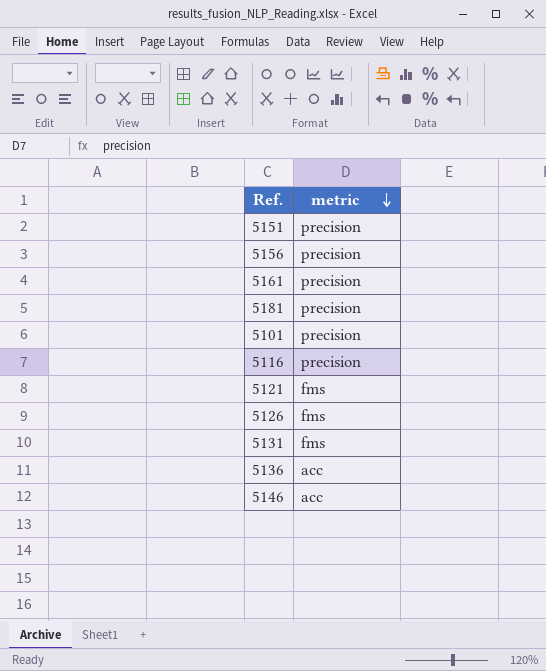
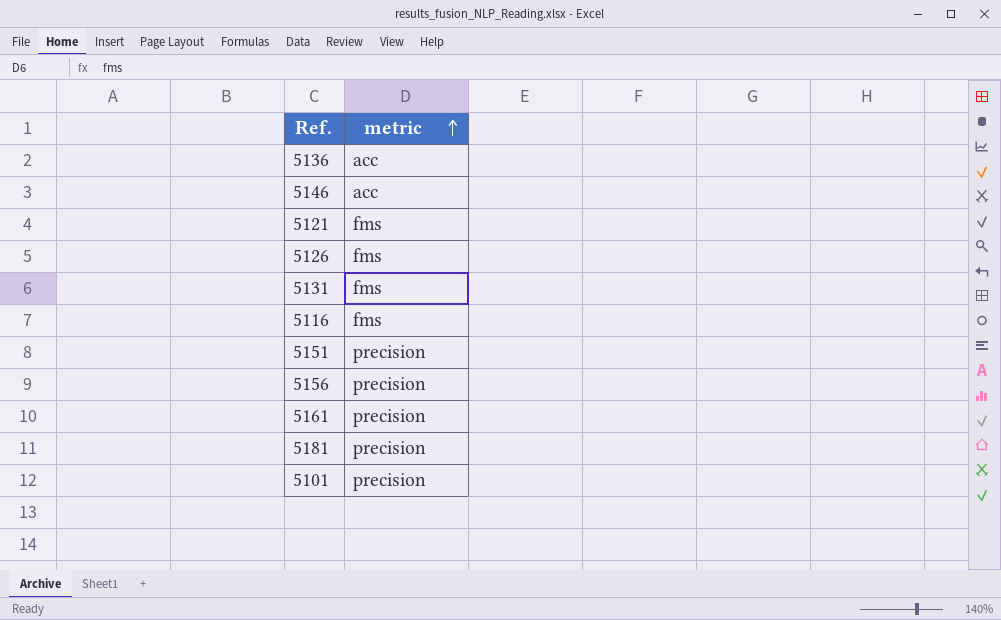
row order: metric descending -> metric ascending
5116 | metric: precision -> fms

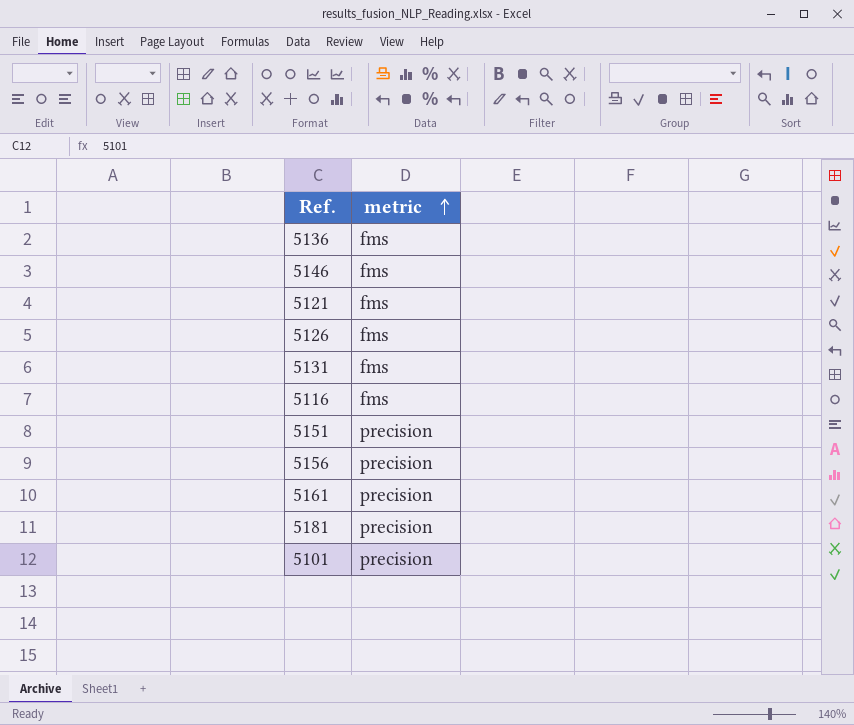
5136 | metric: acc -> fms
5146 | metric: acc -> fms

